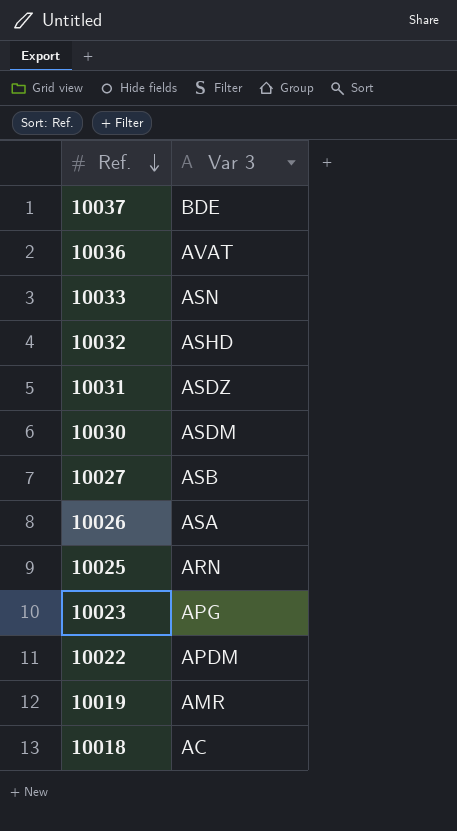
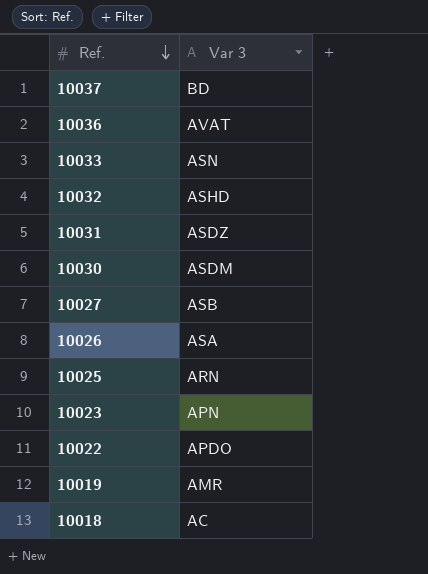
10037 | Var 3: BDE -> BD
10023 | Var 3: APG -> APN
10022 | Var 3: APDM -> APDO

